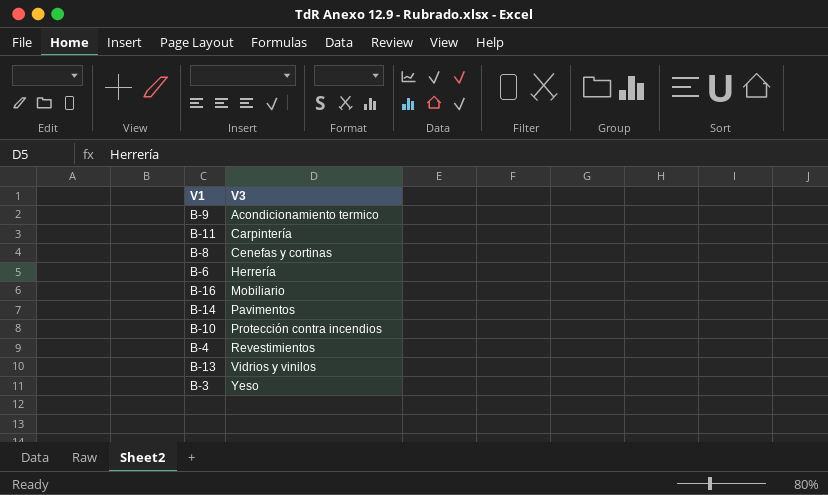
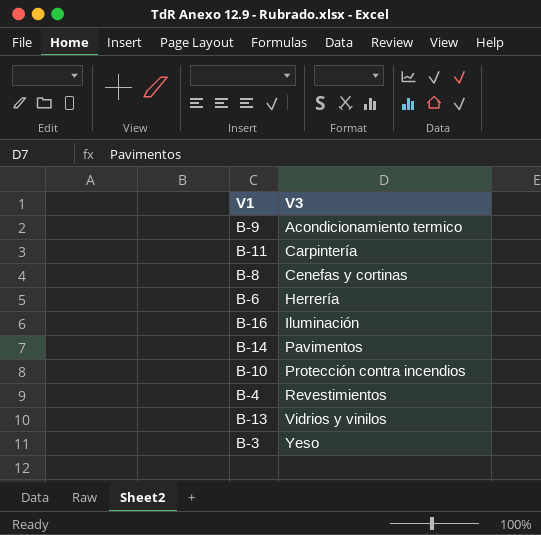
B-16 | V3: Mobiliario -> Iluminación

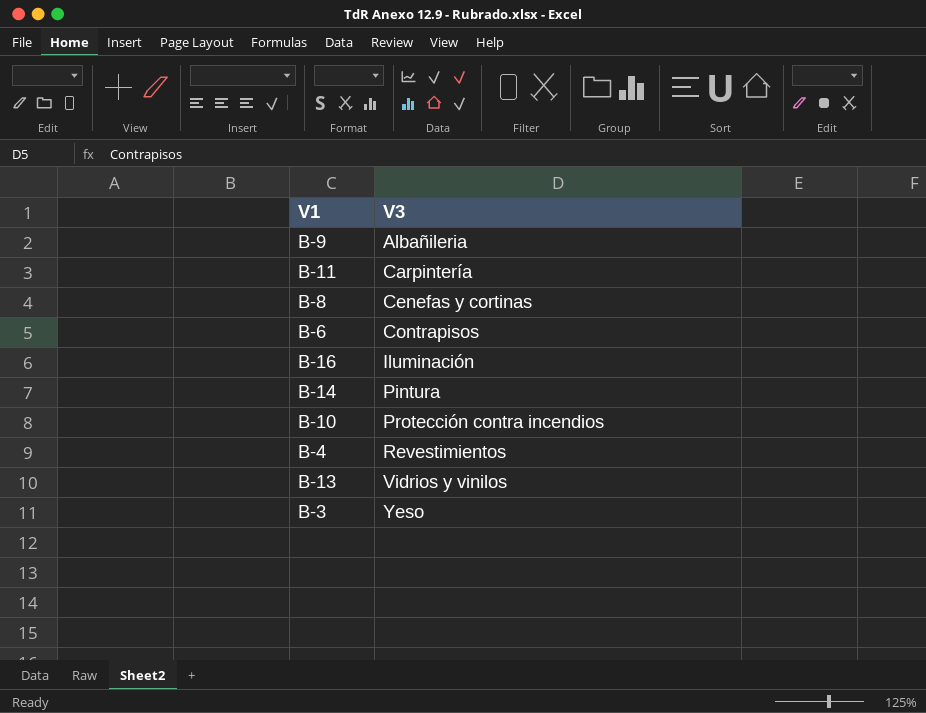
B-9 | V3: Acondicionamiento termico -> Albañileria
B-6 | V3: Herrería -> Contrapisos
B-14 | V3: Pavimentos -> Pintura

